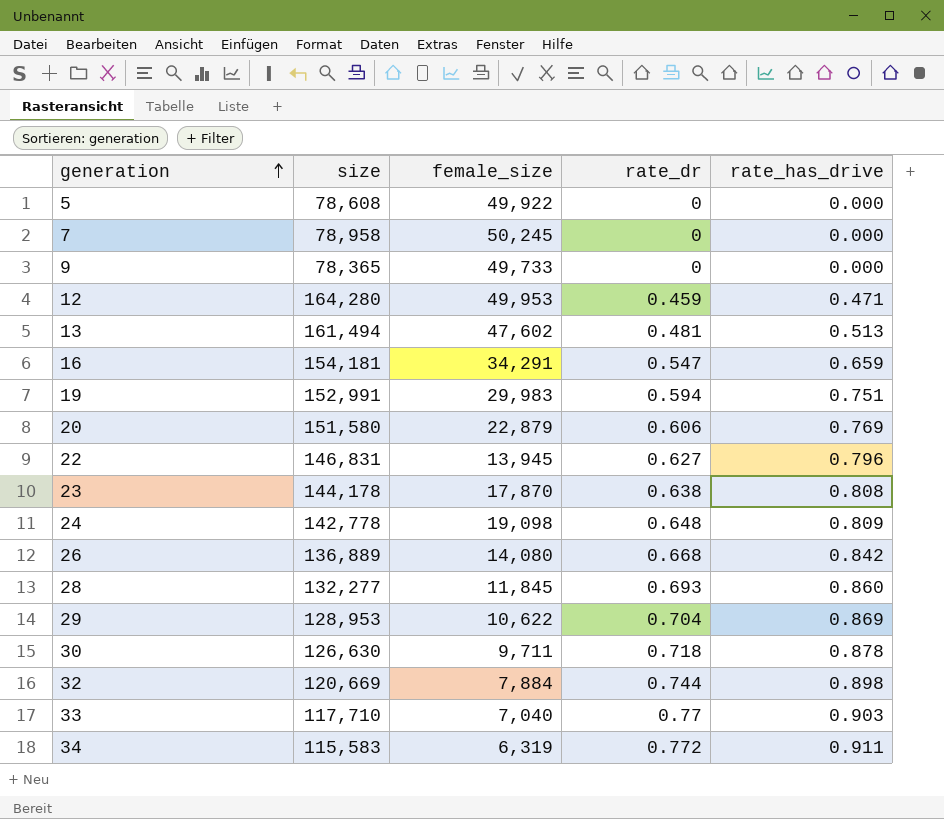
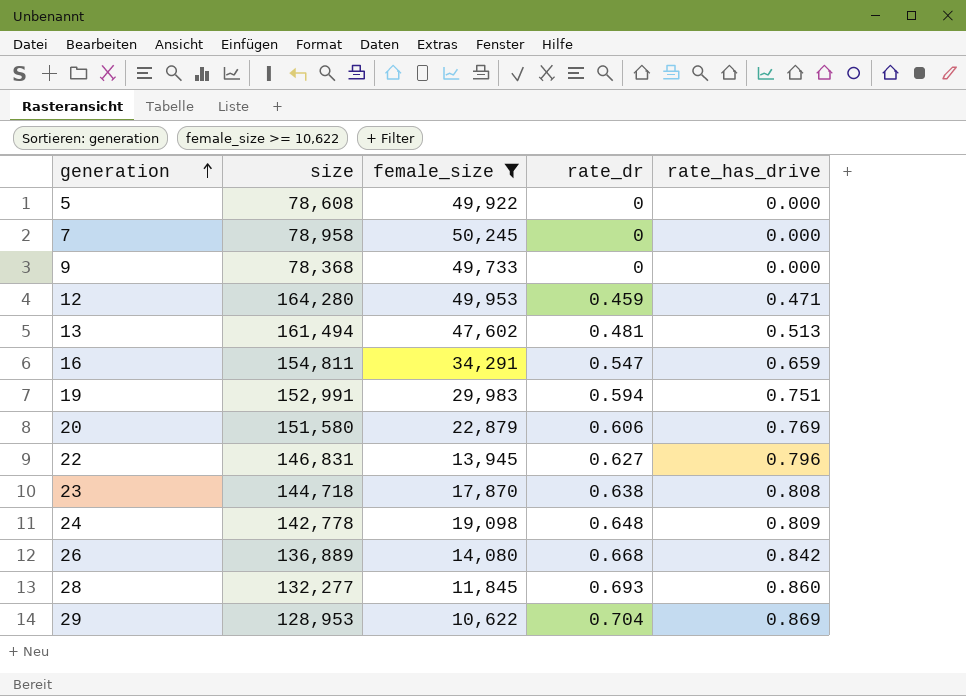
filter: none -> female_size >= 10,622
9 | size: 78,365 -> 78,368
16 | size: 154,181 -> 154,811
23 | size: 144,178 -> 144,718

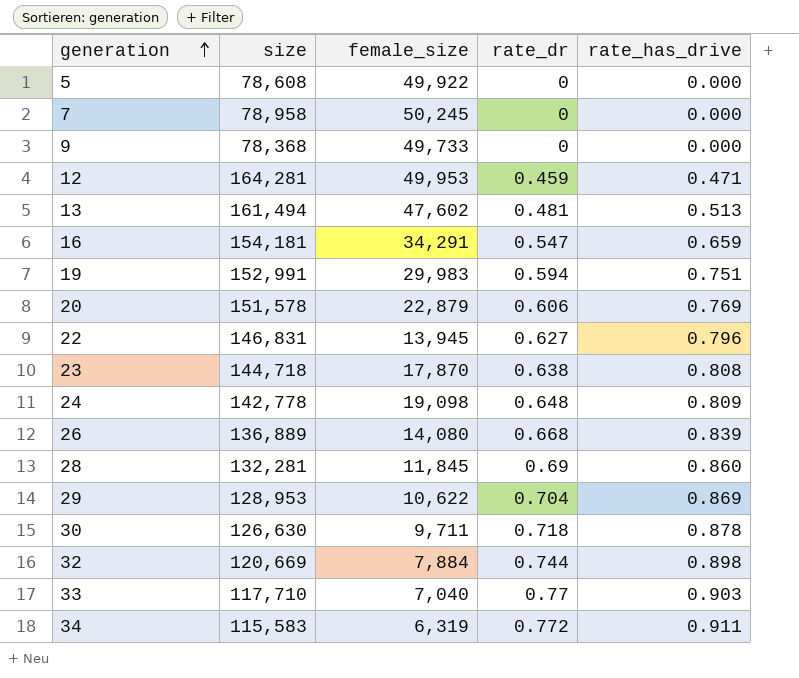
filter: female_size >= 10,622 -> none
12 | size: 164,280 -> 164,281
16 | size: 154,811 -> 154,181
20 | size: 151,580 -> 151,578
26 | rate_has_drive: 0.842 -> 0.839
28 | size: 132,277 -> 132,281
28 | rate_dr: 0.693 -> 0.69

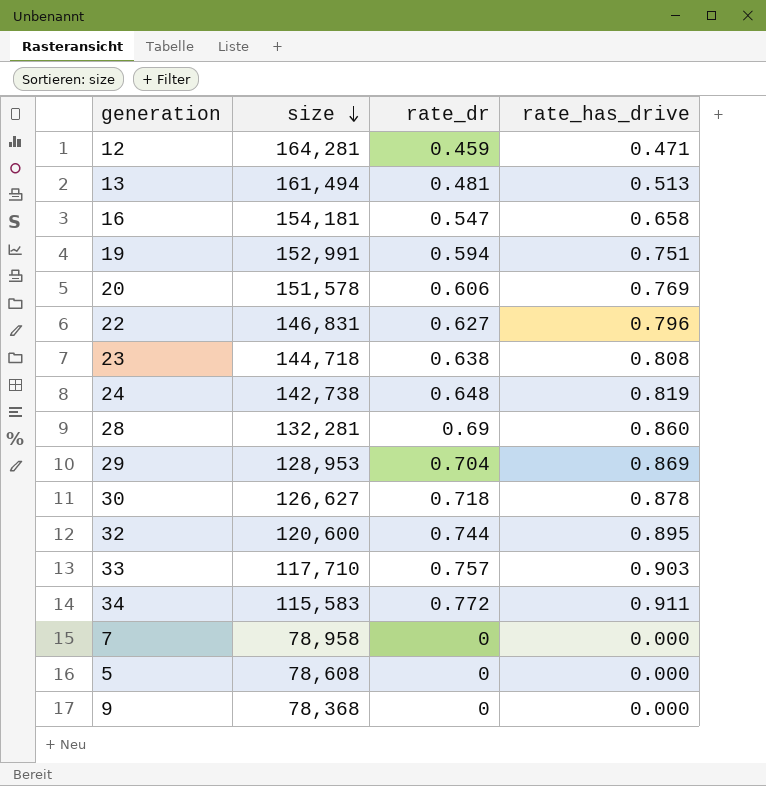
row order: generation ascending -> size descending
column female_size | position: 3 -> none
row 26: 136,889 | 14,080 | 0.668 | 0.839 -> none
16 | rate_has_drive: 0.659 -> 0.658
24 | size: 142,778 -> 142,738
24 | rate_has_drive: 0.809 -> 0.819
30 | size: 126,630 -> 126,627
32 | size: 120,669 -> 120,600
32 | rate_has_drive: 0.898 -> 0.895
33 | rate_dr: 0.77 -> 0.757

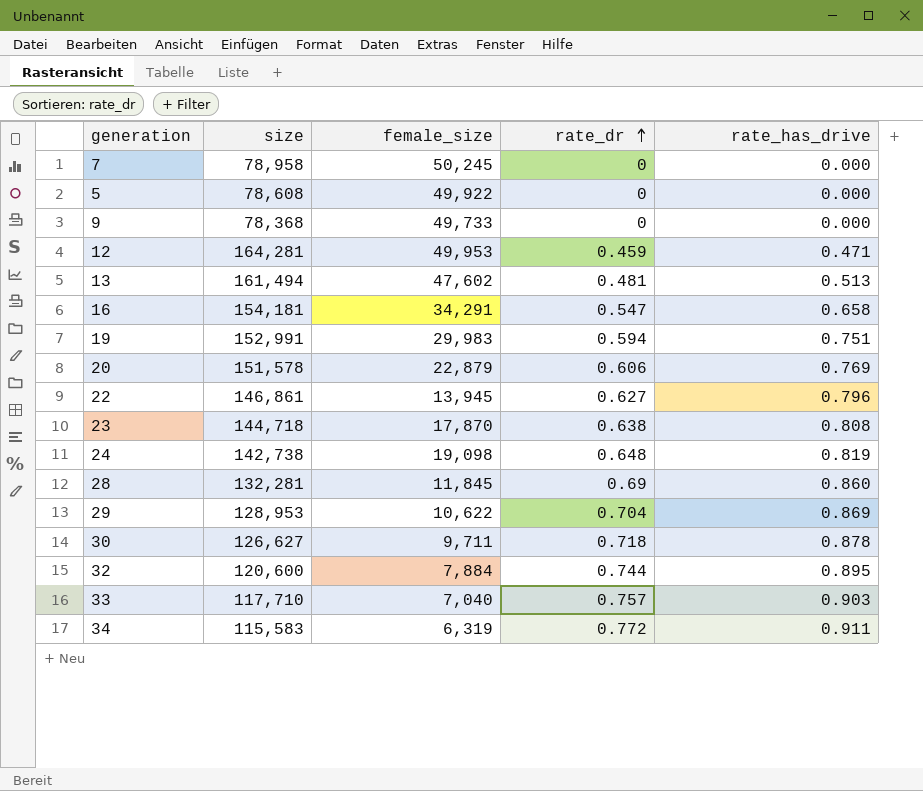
row order: size descending -> rate_dr ascending
column female_size | position: none -> 3
22 | size: 146,831 -> 146,861

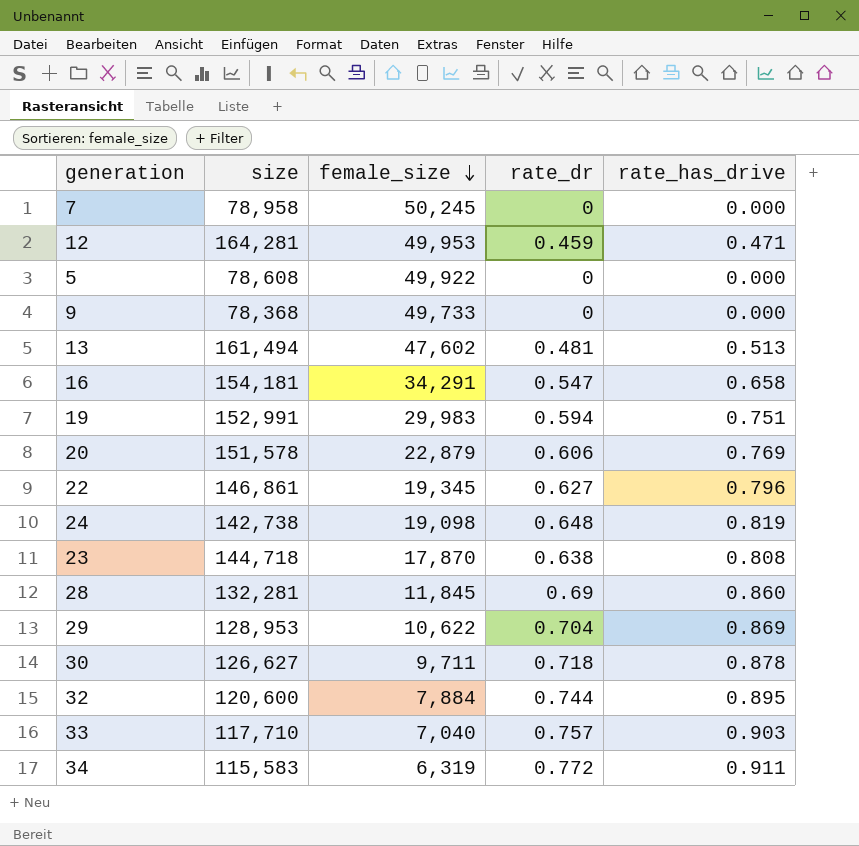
row order: rate_dr ascending -> female_size descending
22 | female_size: 13,945 -> 19,345

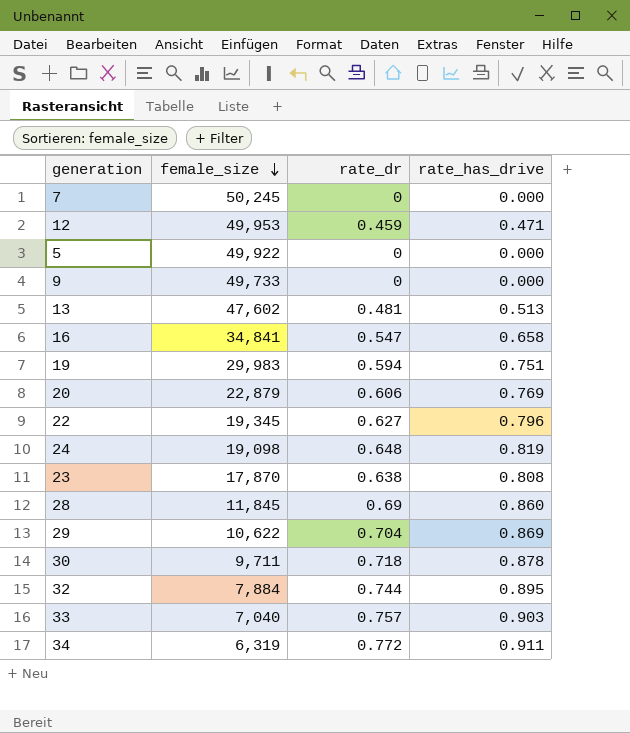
column size | position: 2 -> none
16 | female_size: 34,291 -> 34,841

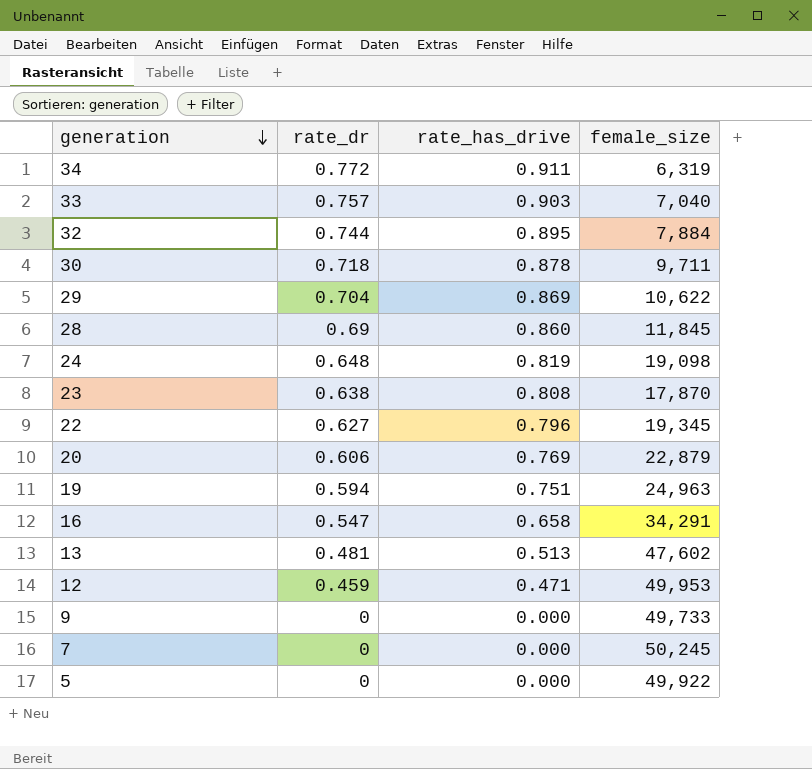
row order: female_size descending -> generation descending
column female_size | position: 2 -> 4
19 | female_size: 29,983 -> 24,963
16 | female_size: 34,841 -> 34,291

